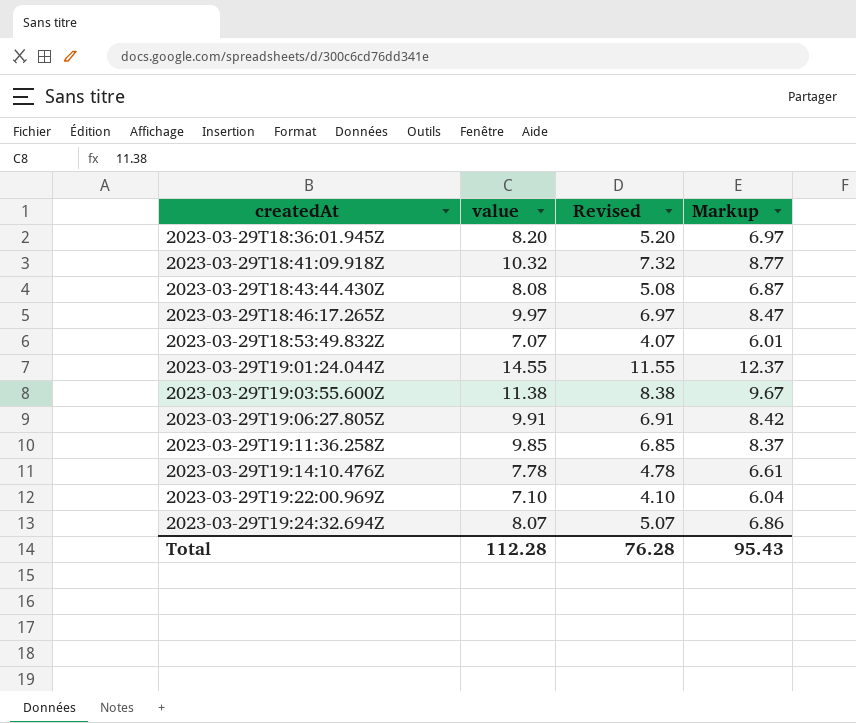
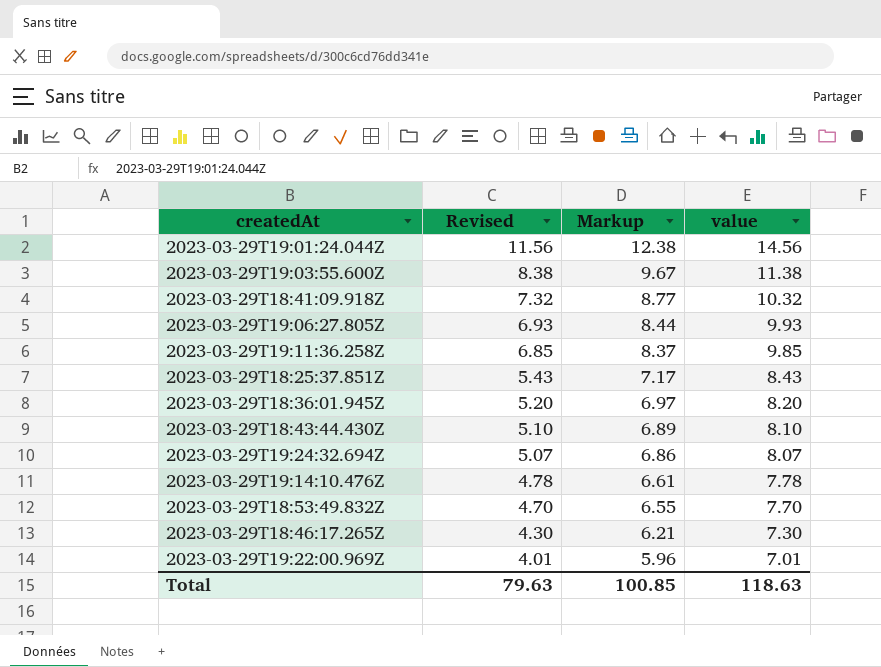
row order: createdAt ascending -> Revised descending
column value | position: 2 -> 4
2023-03-29T19:01:24.044Z | Revised: 11.55 -> 11.56
2023-03-29T19:01:24.044Z | Markup: 12.37 -> 12.38
2023-03-29T19:01:24.044Z | value: 14.55 -> 14.56
2023-03-29T19:06:27.805Z | Revised: 6.91 -> 6.93
2023-03-29T19:06:27.805Z | Markup: 8.42 -> 8.44
2023-03-29T19:06:27.805Z | value: 9.91 -> 9.93
row 2023-03-29T18:25:37.851Z: none -> 5.43 | 7.17 | 8.43
2023-03-29T18:43:44.430Z | Revised: 5.08 -> 5.10
2023-03-29T18:43:44.430Z | Markup: 6.87 -> 6.89
2023-03-29T18:43:44.430Z | value: 8.08 -> 8.10
2023-03-29T18:53:49.832Z | Revised: 4.07 -> 4.70
2023-03-29T18:53:49.832Z | Markup: 6.01 -> 6.55
2023-03-29T18:53:49.832Z | value: 7.07 -> 7.70
2023-03-29T18:46:17.265Z | Revised: 6.97 -> 4.30
2023-03-29T18:46:17.265Z | Markup: 8.47 -> 6.21
2023-03-29T18:46:17.265Z | value: 9.97 -> 7.30
2023-03-29T19:22:00.969Z | Revised: 4.10 -> 4.01
2023-03-29T19:22:00.969Z | Markup: 6.04 -> 5.96
2023-03-29T19:22:00.969Z | value: 7.10 -> 7.01
Total | Revised: 76.28 -> 79.63
Total | Markup: 95.43 -> 100.85
Total | value: 112.28 -> 118.63

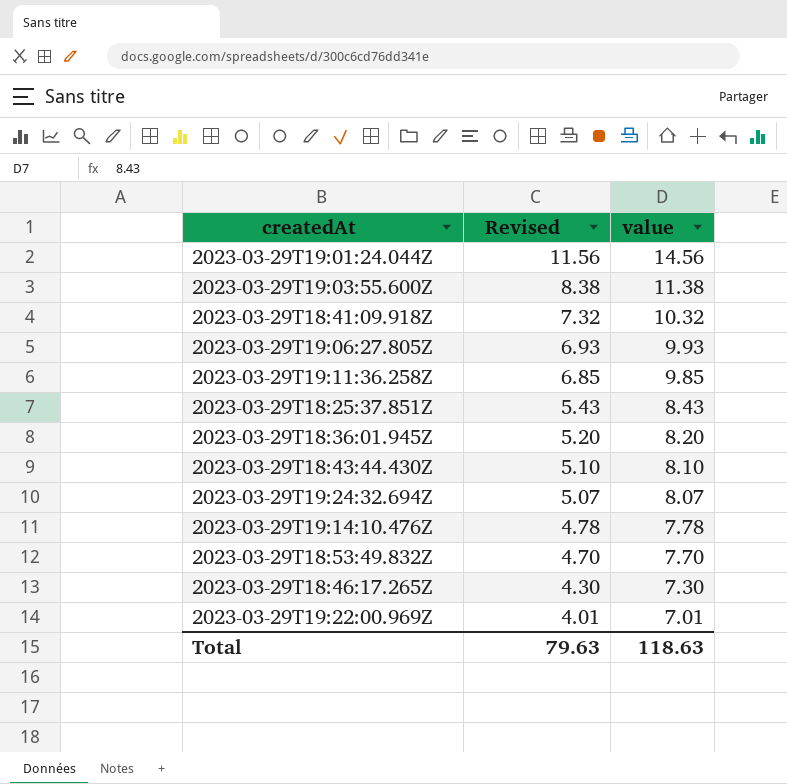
column Markup | formula: [value] * 0.85 -> none

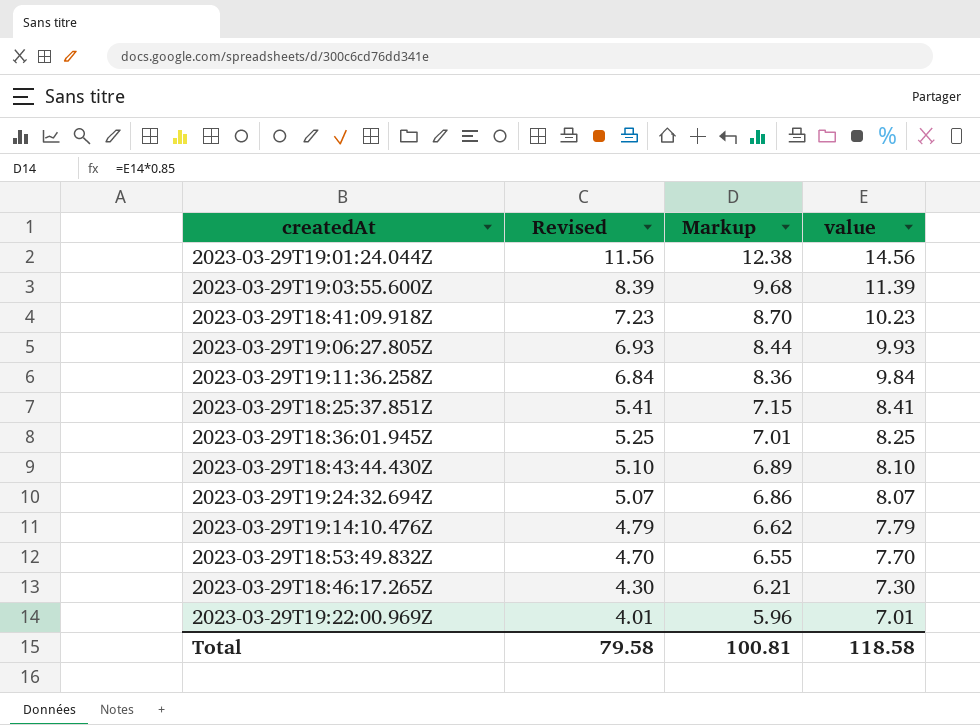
column Markup | formula: none -> [value] * 0.85
2023-03-29T19:03:55.600Z | Revised: 8.38 -> 8.39
2023-03-29T19:03:55.600Z | value: 11.38 -> 11.39
2023-03-29T18:41:09.918Z | Revised: 7.32 -> 7.23
2023-03-29T18:41:09.918Z | value: 10.32 -> 10.23
2023-03-29T19:11:36.258Z | Revised: 6.85 -> 6.84
2023-03-29T19:11:36.258Z | value: 9.85 -> 9.84
2023-03-29T18:25:37.851Z | Revised: 5.43 -> 5.41
2023-03-29T18:25:37.851Z | value: 8.43 -> 8.41
2023-03-29T18:36:01.945Z | Revised: 5.20 -> 5.25
2023-03-29T18:36:01.945Z | value: 8.20 -> 8.25
2023-03-29T19:14:10.476Z | Revised: 4.78 -> 4.79
2023-03-29T19:14:10.476Z | value: 7.78 -> 7.79
Total | Revised: 79.63 -> 79.58
Total | value: 118.63 -> 118.58

